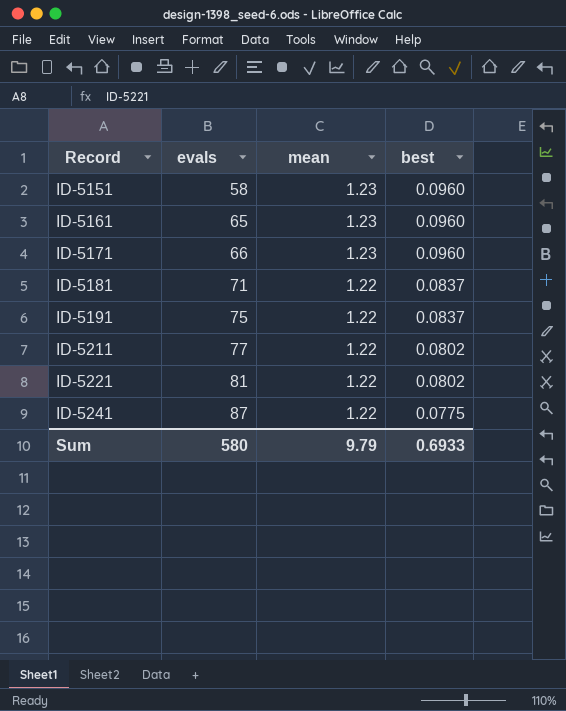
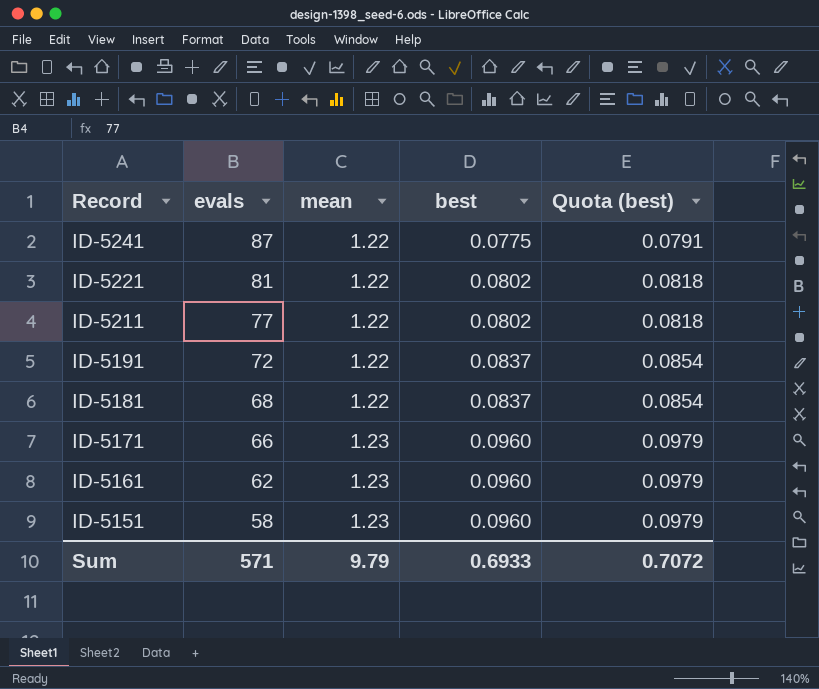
row order: Record ascending -> Record descending
column Quota (best) | formula: none -> [best] * 1.02
ID-5191 | evals: 75 -> 72
ID-5181 | evals: 71 -> 68
ID-5161 | evals: 65 -> 62
Sum | evals: 580 -> 571

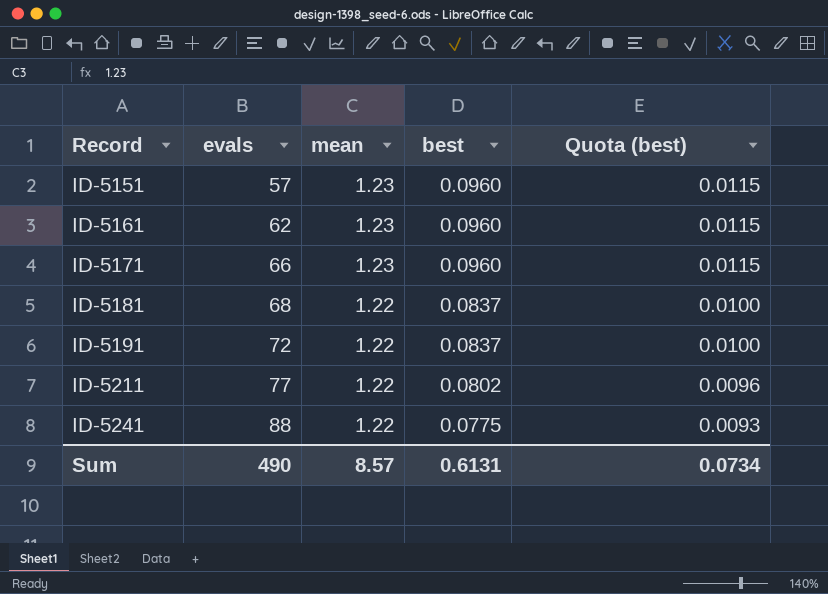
row order: Record descending -> Record ascending
column Quota (best) | formula: [best] * 1.02 -> [best] * 0.12
row ID-5221: 81 | 1.22 | 0.0802 | 0.0818 -> none
ID-5151 | evals: 58 -> 57
ID-5241 | evals: 87 -> 88
Sum | evals: 571 -> 490
Sum | mean: 9.79 -> 8.57
Sum | best: 0.6933 -> 0.6131
Sum | Quota (best): 0.7072 -> 0.0734

